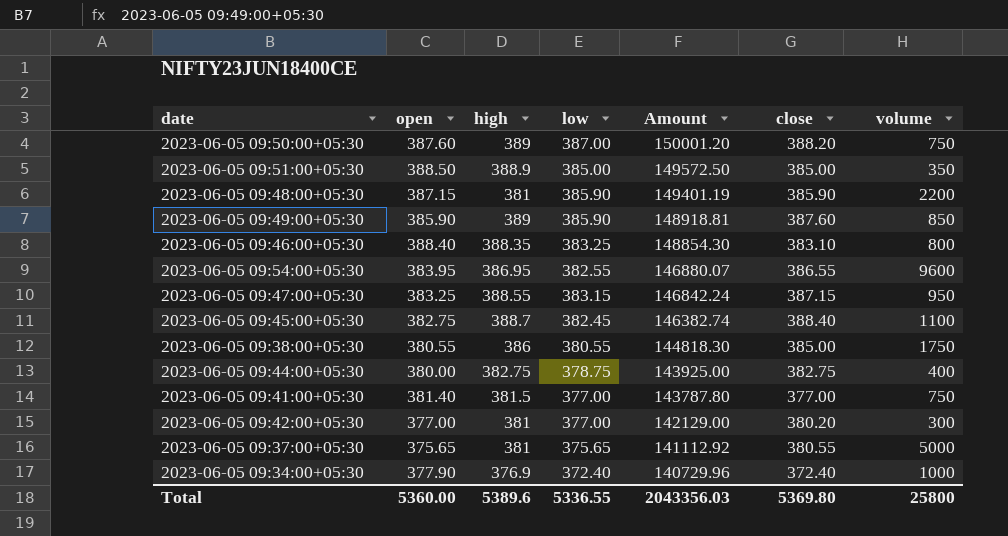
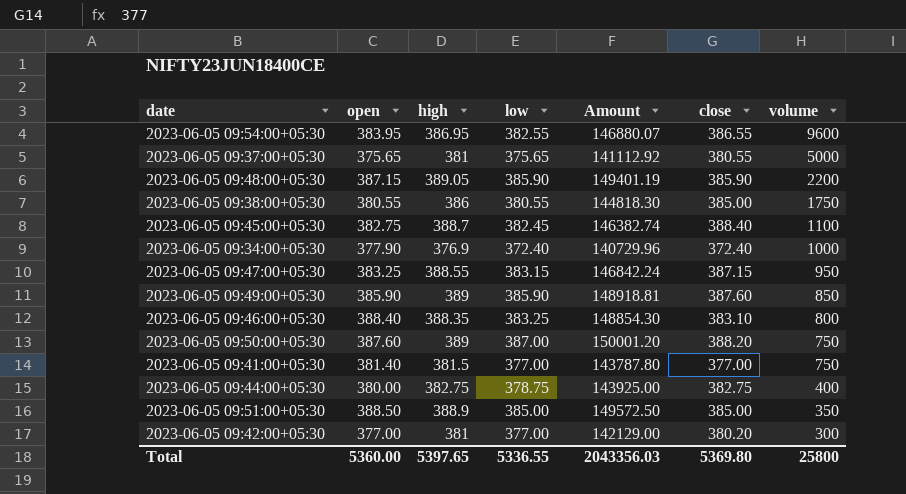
row order: Amount descending -> volume descending
2023-06-05 09:48:00+05:30 | high: 381 -> 389.05
Total | high: 5389.6 -> 5397.65

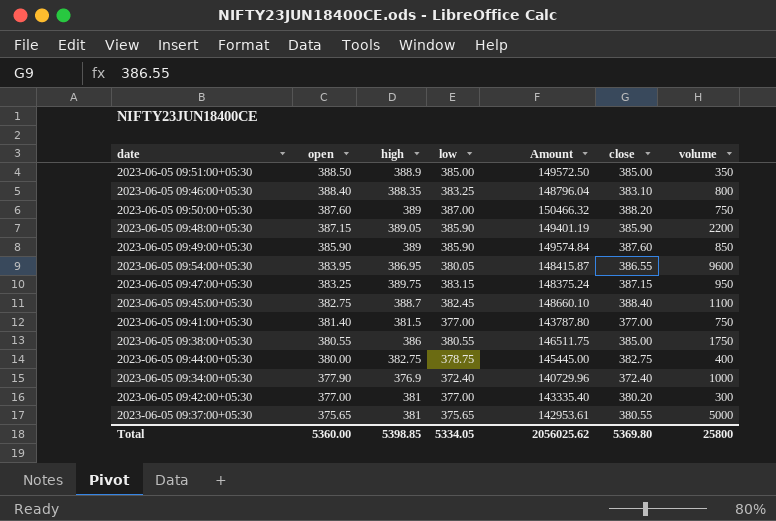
row order: volume descending -> open descending
column Amount | formula: [open] * [low] -> [open] * [close]
2023-06-05 09:54:00+05:30 | low: 382.55 -> 380.05
2023-06-05 09:47:00+05:30 | high: 388.55 -> 389.75
Total | high: 5397.65 -> 5398.85
Total | low: 5336.55 -> 5334.05
Total | Amount: 2043356.03 -> 2056025.62

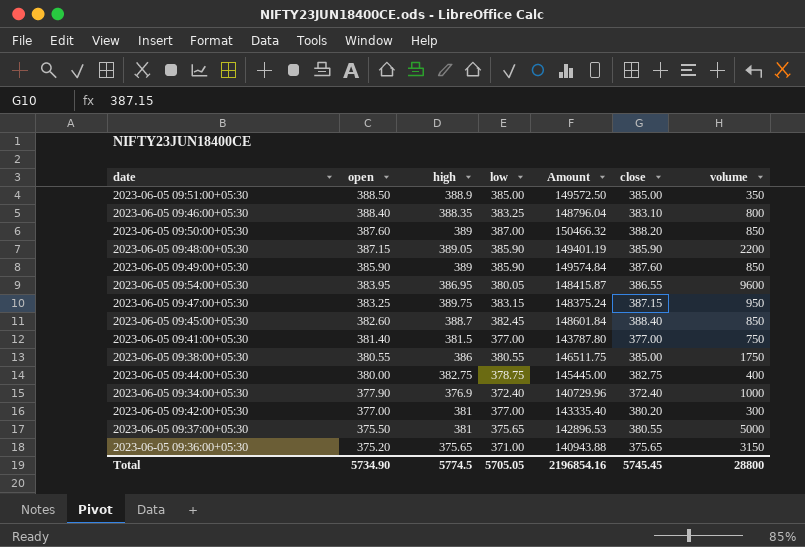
2023-06-05 09:50:00+05:30 | volume: 750 -> 850
2023-06-05 09:45:00+05:30 | open: 382.75 -> 382.60
2023-06-05 09:45:00+05:30 | Amount: 148660.10 -> 148601.84
2023-06-05 09:45:00+05:30 | volume: 1100 -> 850
2023-06-05 09:37:00+05:30 | open: 375.65 -> 375.50
2023-06-05 09:37:00+05:30 | Amount: 142953.61 -> 142896.53
row 2023-06-05 09:36:00+05:30: none -> 375.20 | 375.65 | 371.00 | 140943.88 | 375.65 | 3150
Total | open: 5360.00 -> 5734.90
Total | high: 5398.85 -> 5774.5
Total | low: 5334.05 -> 5705.05
Total | Amount: 2056025.62 -> 2196854.16
Total | close: 5369.80 -> 5745.45
Total | volume: 25800 -> 28800

